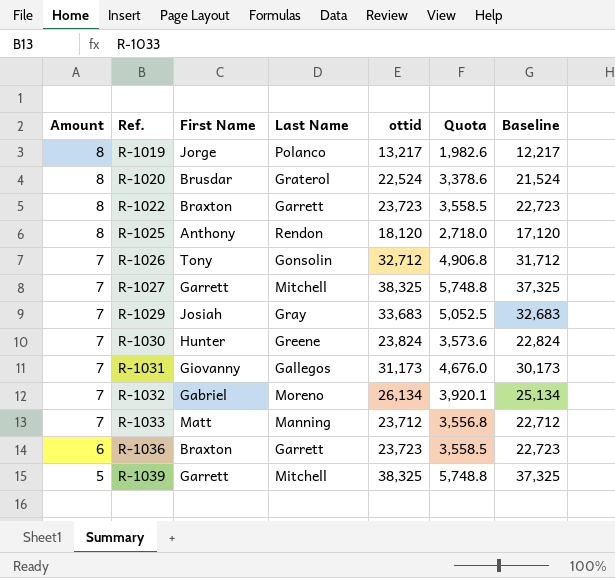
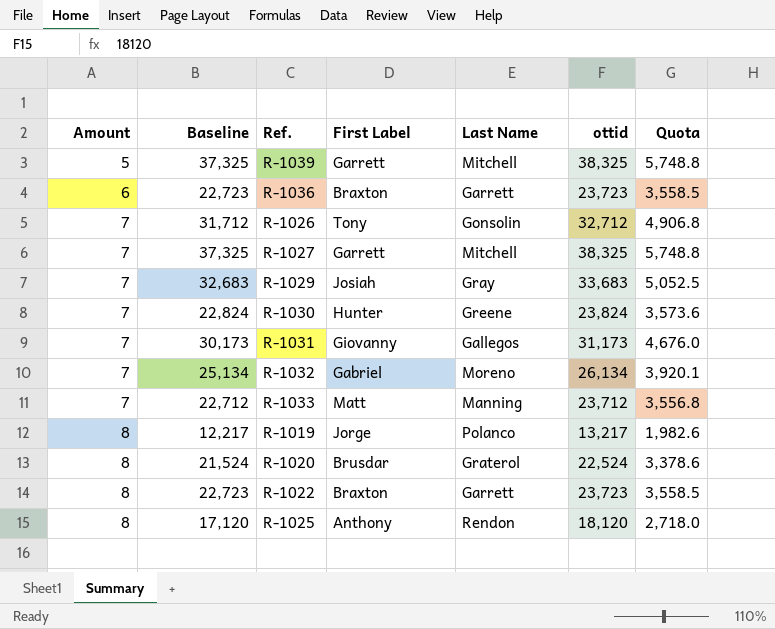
row order: Amount descending -> Amount ascending
column Baseline | position: 7 -> 2
column name: First Name -> First Label

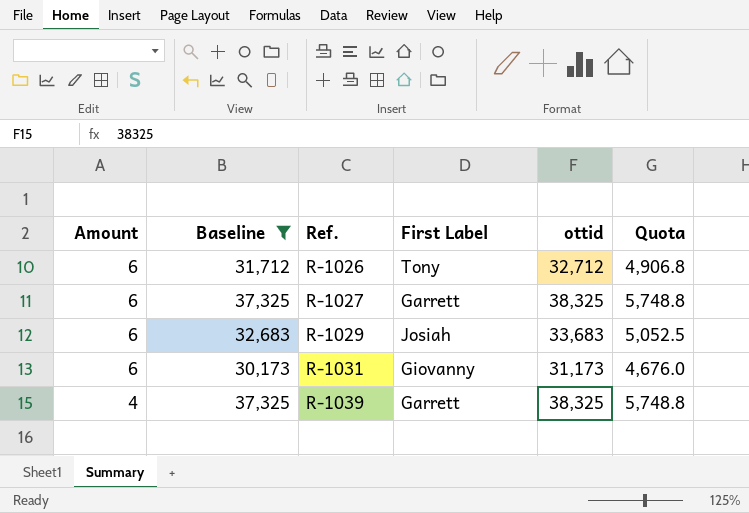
filter: none -> Baseline >= 30,173
row order: Amount ascending -> Amount descending
column Last Name | position: 5 -> none
R-1026 | Amount: 7 -> 6
R-1027 | Amount: 7 -> 6
R-1029 | Amount: 7 -> 6
R-1031 | Amount: 7 -> 6
R-1039 | Amount: 5 -> 4

